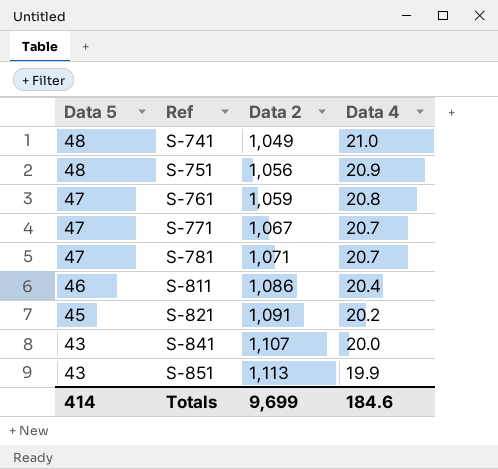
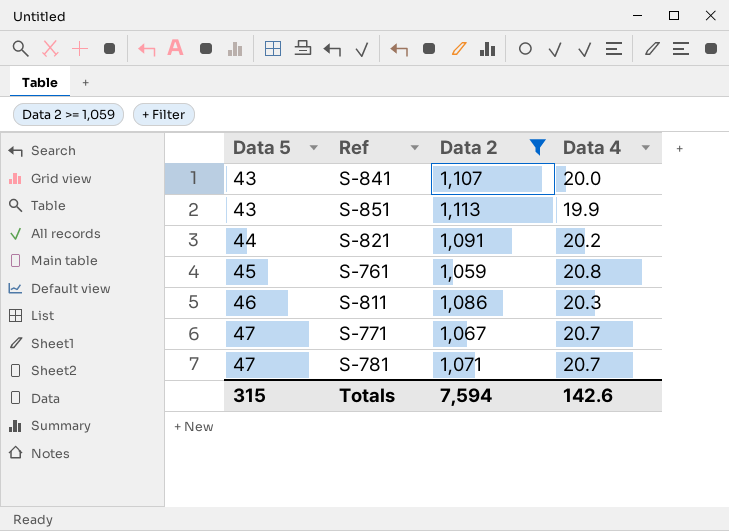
filter: none -> Data 2 >= 1,059
row order: Data 5 descending -> Data 5 ascending
S-821 | Data 5: 45 -> 44
S-761 | Data 5: 47 -> 45
S-811 | Data 4: 20.4 -> 20.3
Totals | Data 5: 414 -> 315
Totals | Data 2: 9,699 -> 7,594
Totals | Data 4: 184.6 -> 142.6

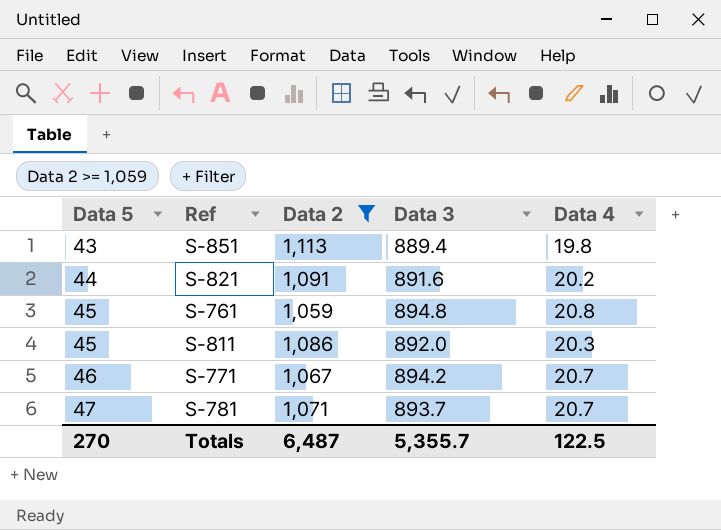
column Data 3 | position: none -> 4
row S-841: 43 | 1,107 | 20.0 -> none
S-851 | Data 4: 19.9 -> 19.8
S-811 | Data 5: 46 -> 45
S-771 | Data 5: 47 -> 46
Totals | Data 5: 315 -> 270
Totals | Data 2: 7,594 -> 6,487
Totals | Data 4: 142.6 -> 122.5

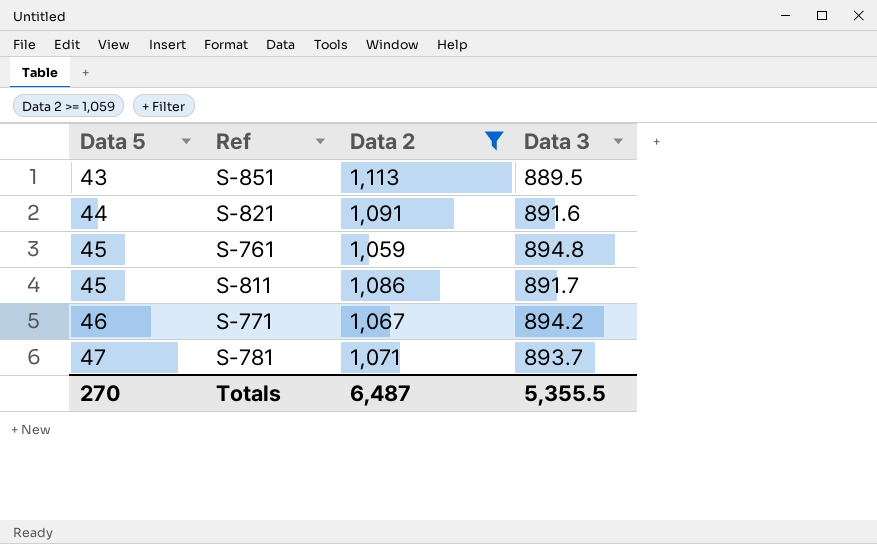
column Data 4 | position: 5 -> none
S-851 | Data 3: 889.4 -> 889.5
S-811 | Data 3: 892.0 -> 891.7
Totals | Data 3: 5,355.7 -> 5,355.5

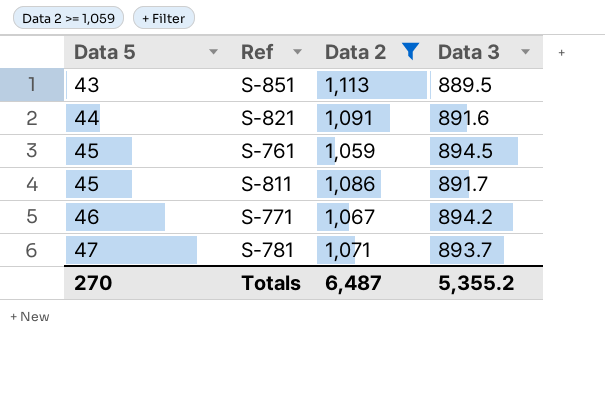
S-761 | Data 3: 894.8 -> 894.5
Totals | Data 3: 5,355.5 -> 5,355.2

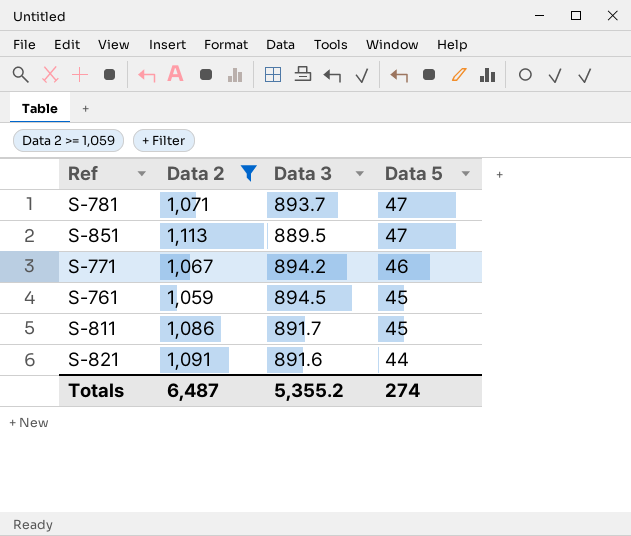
row order: Data 5 ascending -> Data 5 descending
column Data 5 | position: 1 -> 4
S-851 | Data 5: 43 -> 47
Totals | Data 5: 270 -> 274

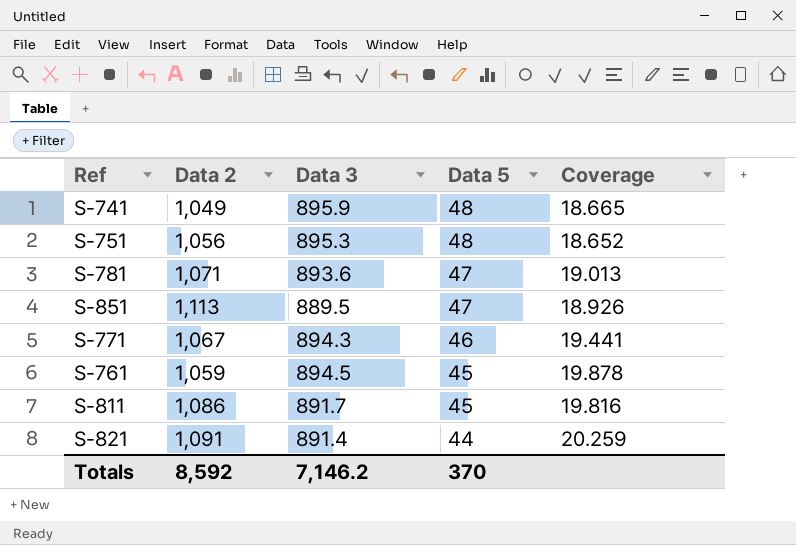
filter: Data 2 >= 1,059 -> none
column Coverage | formula: none -> [Data 3] / [Data 5]
S-781 | Data 3: 893.7 -> 893.6
S-771 | Data 3: 894.2 -> 894.3
S-821 | Data 3: 891.6 -> 891.4
Totals | Data 2: 6,487 -> 8,592
Totals | Data 3: 5,355.2 -> 7,146.2
Totals | Data 5: 274 -> 370

